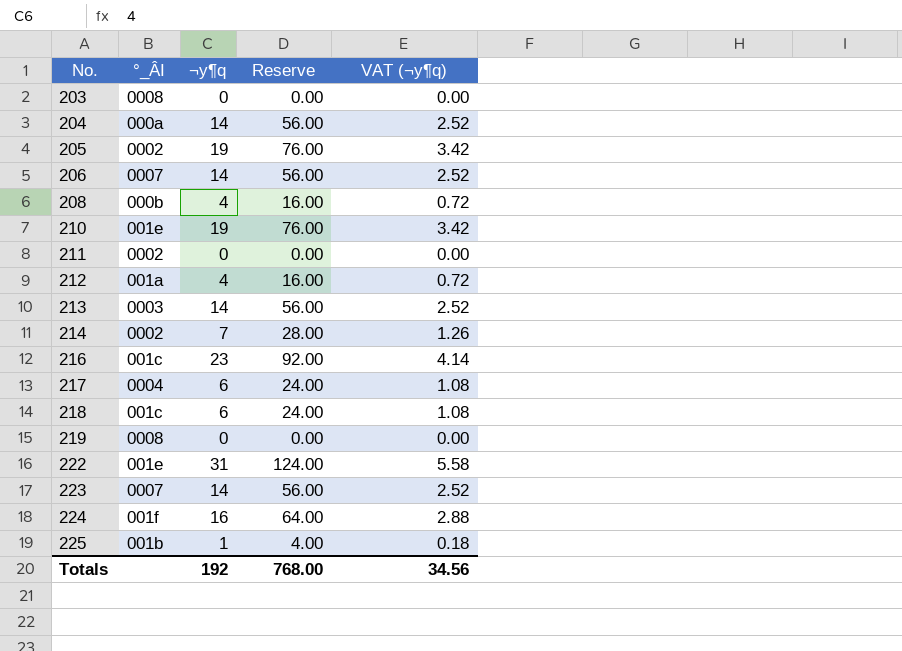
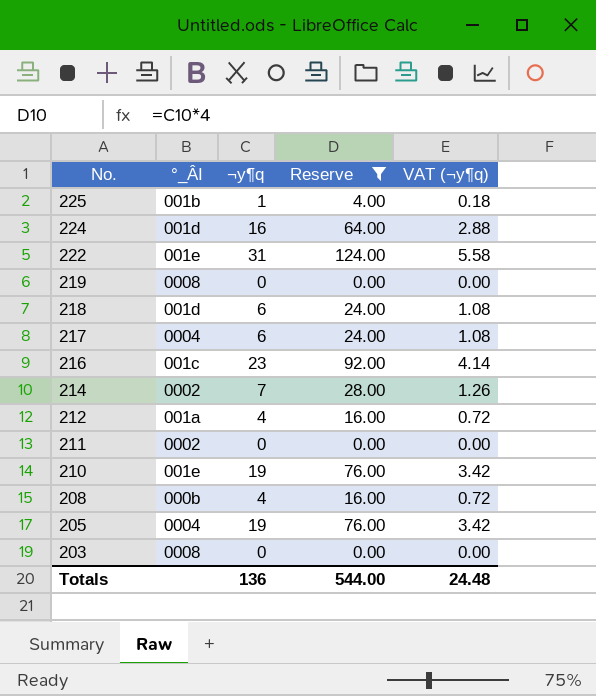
filter: none -> Reserve != 56.00
row order: No. ascending -> No. descending
224 | °_ÂI: 001f -> 001d
218 | °_ÂI: 001c -> 001d
205 | °_ÂI: 0002 -> 0004
Totals | ¬y¶q: 192 -> 136
Totals | Reserve: 768.00 -> 544.00
Totals | VAT (¬y¶q): 34.56 -> 24.48

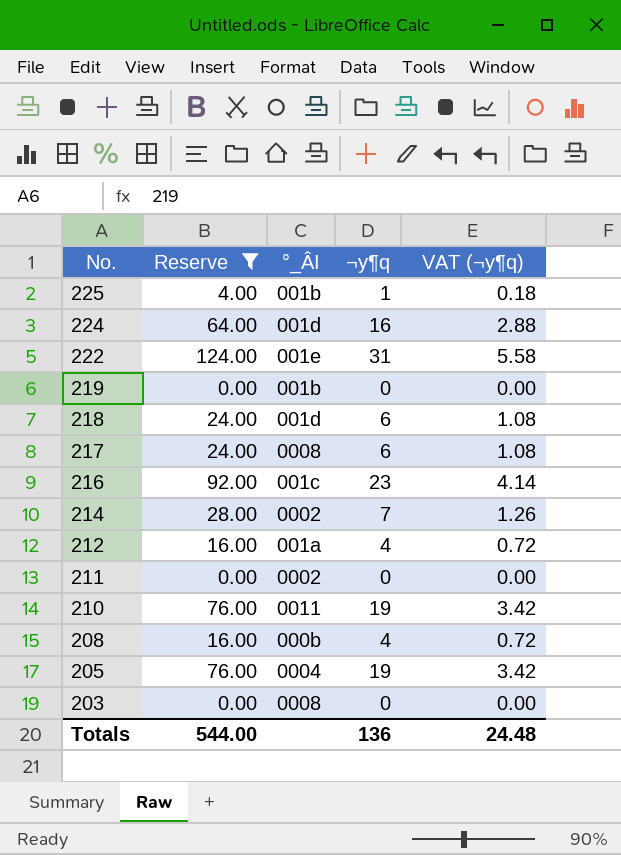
column Reserve | position: 4 -> 2
219 | °_ÂI: 0008 -> 001b
217 | °_ÂI: 0004 -> 0008
210 | °_ÂI: 001e -> 0011

